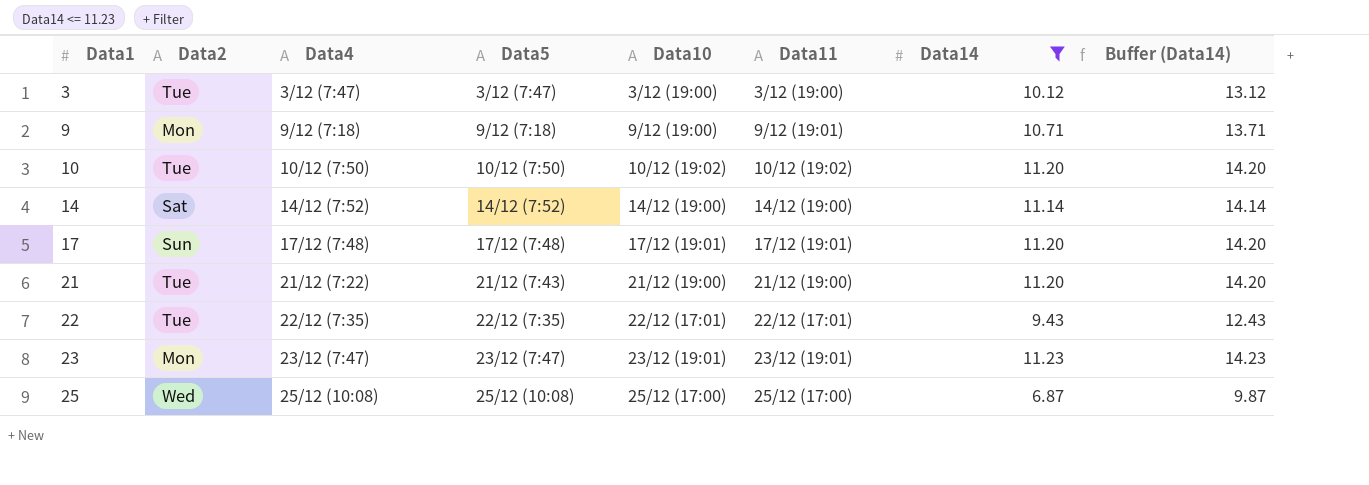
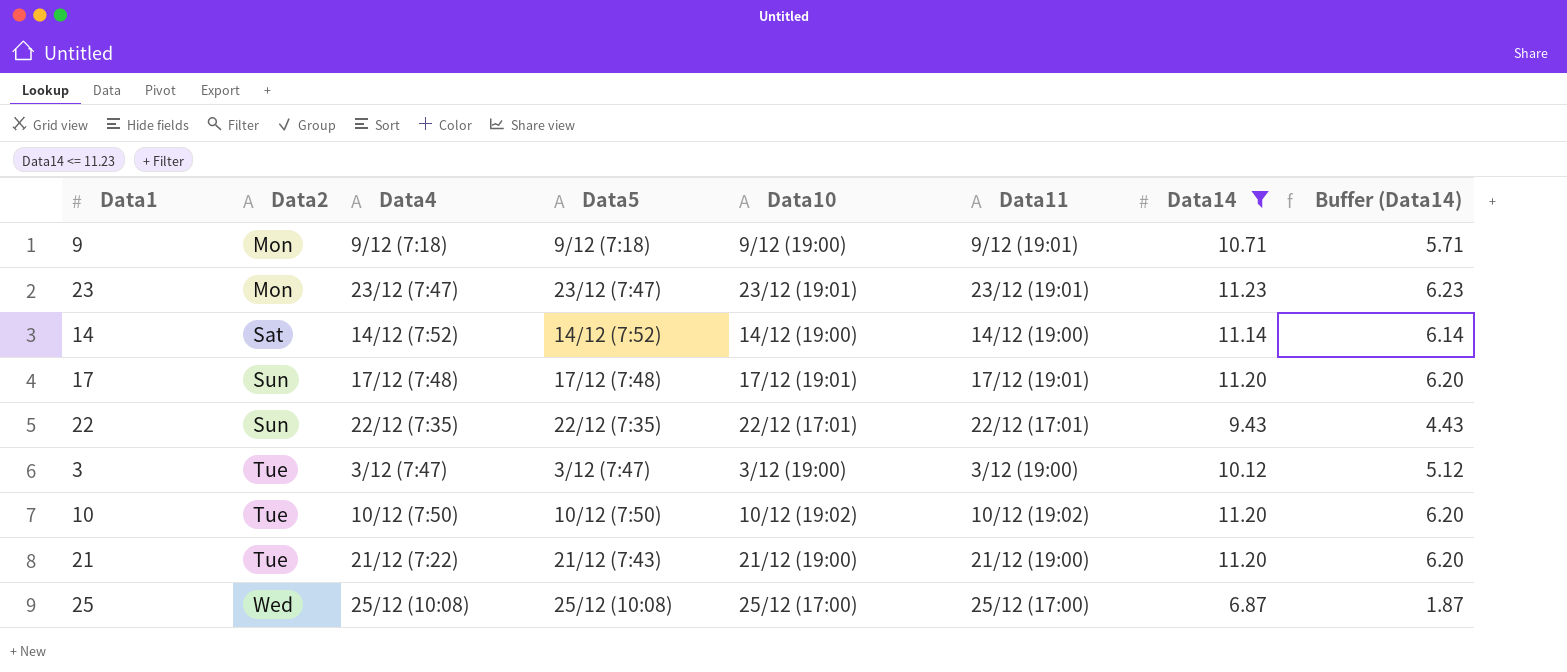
row order: Data1 ascending -> Data2 ascending
column Buffer (Data14) | formula: [Data14] + 3 -> [Data14] - 5
22 | Data2: Tue -> Sun

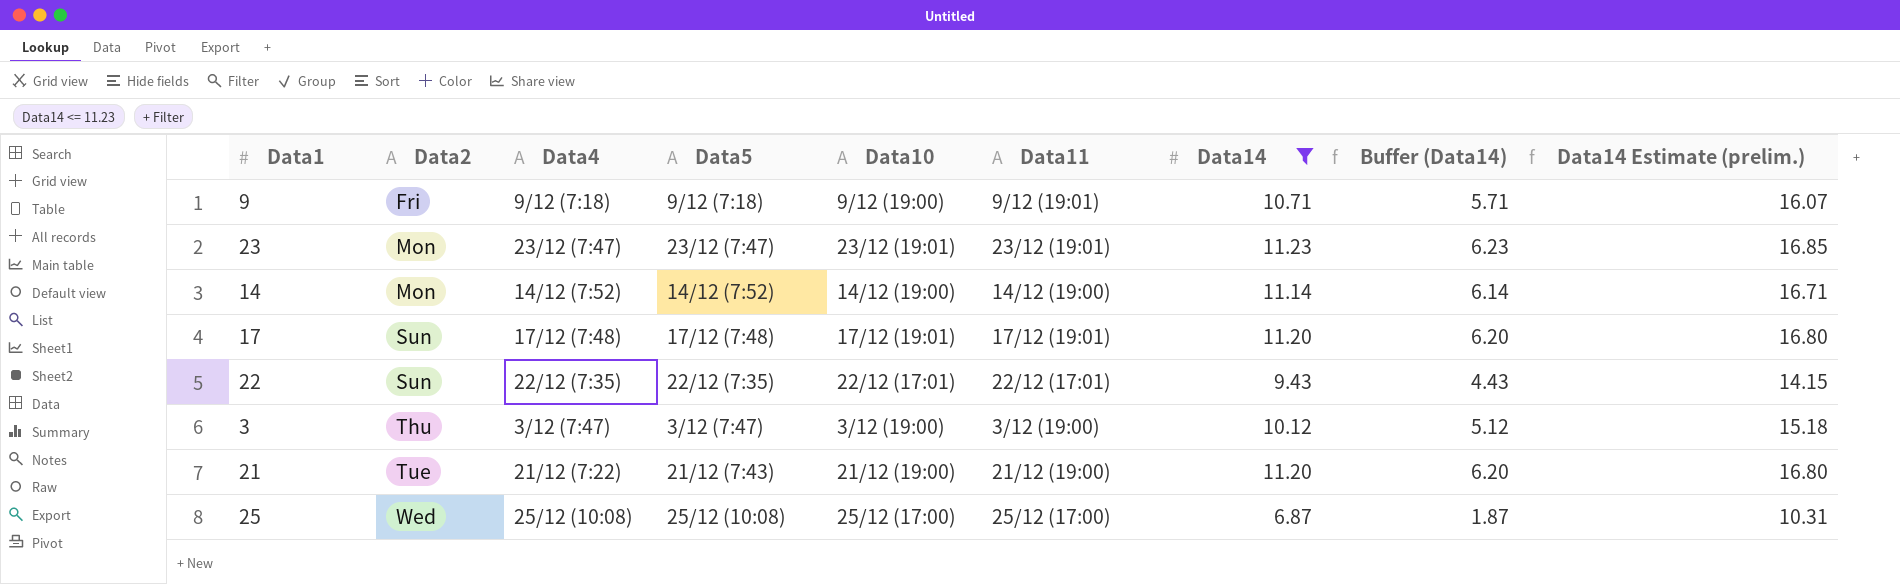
column Data14 Estimate (prelim.) | formula: none -> [Data14] * 1.5
row 10: Tue | 10/12 (7:50) | 10/12 (7:50) | 10/12 (19:02) | 10/12 (19:02) | 11.20 | 6.20 -> none
9 | Data2: Mon -> Fri
14 | Data2: Sat -> Mon
3 | Data2: Tue -> Thu

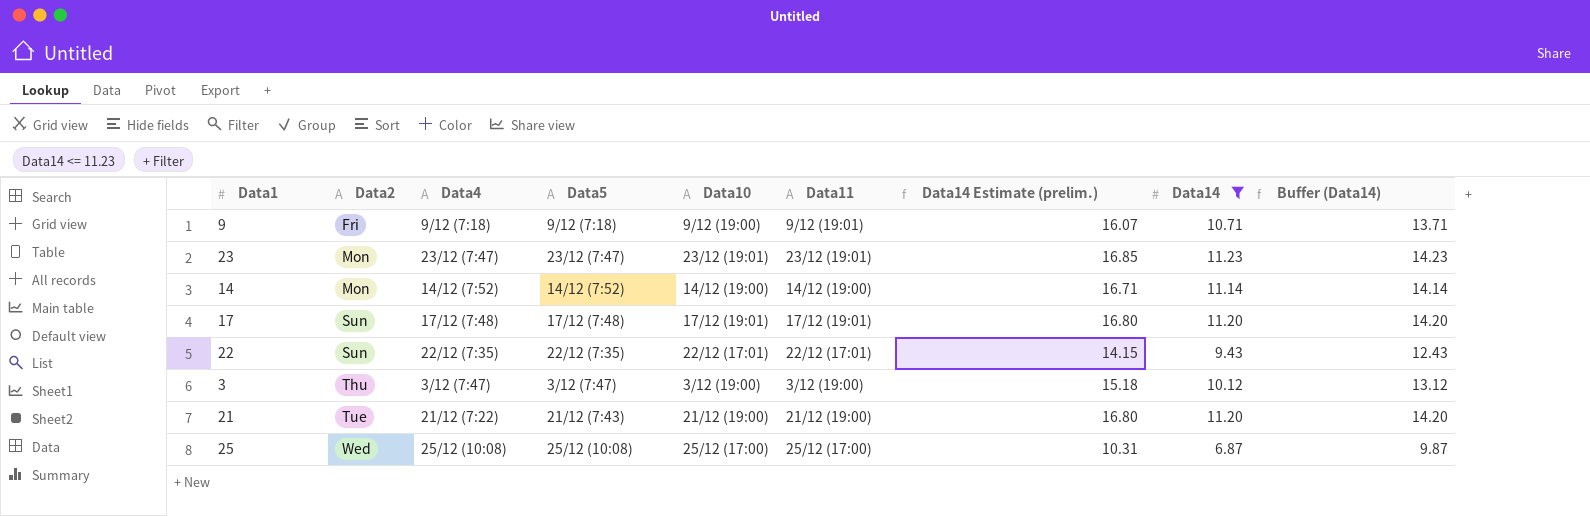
column Data14 Estimate (prelim.) | position: 9 -> 7
column Buffer (Data14) | formula: [Data14] - 5 -> [Data14] + 3

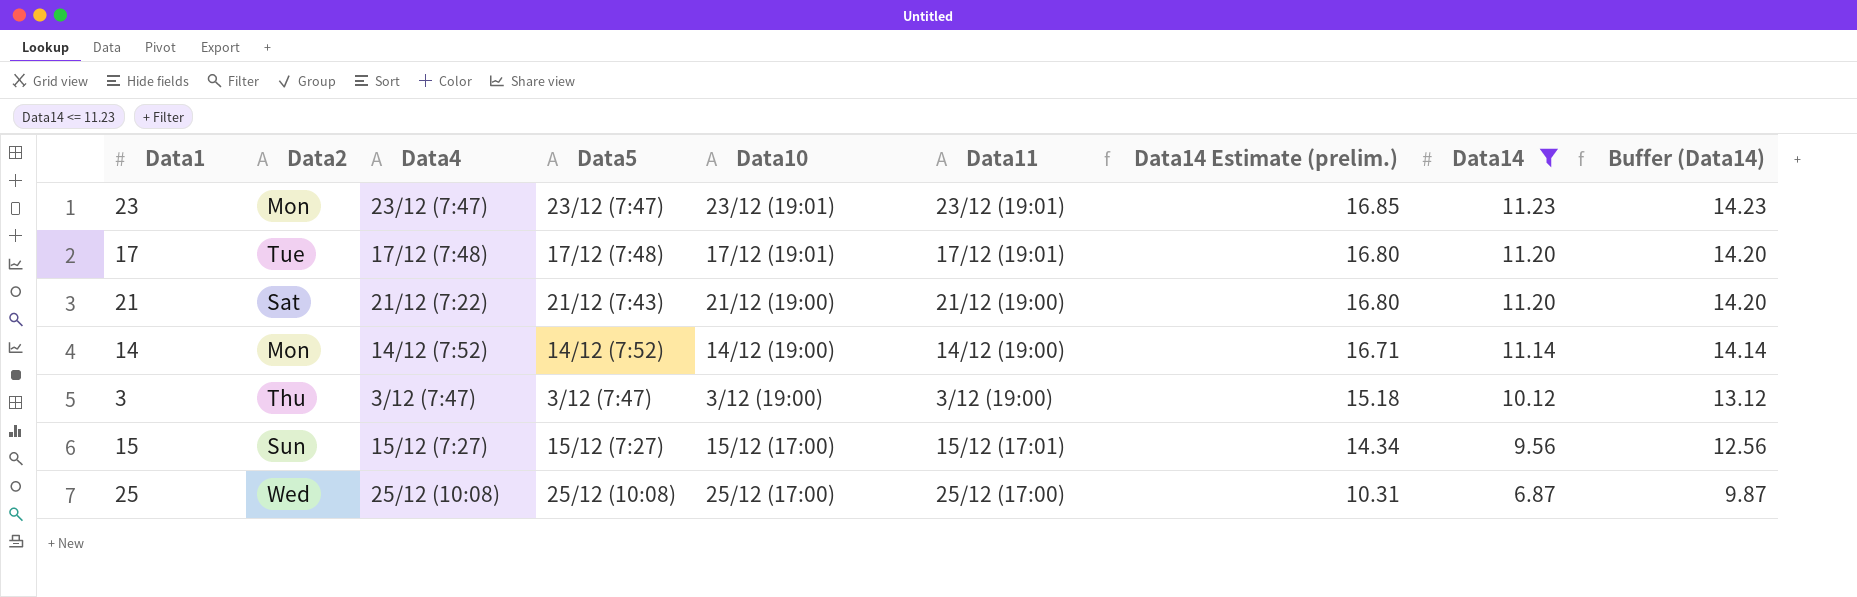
row order: Data2 ascending -> Data14 Estimate (prelim.) descending
row 9: Fri | 9/12 (7:18) | 9/12 (7:18) | 9/12 (19:00) | 9/12 (19:01) | 16.07 | 10.71 | 13.71 -> none
row 22: Sun | 22/12 (7:35) | 22/12 (7:35) | 22/12 (17:01) | 22/12 (17:01) | 14.15 | 9.43 | 12.43 -> none
17 | Data2: Sun -> Tue
21 | Data2: Tue -> Sat
row 15: none -> Sun | 15/12 (7:27) | 15/12 (7:27) | 15/12 (17:00) | 15/12 (17:01) | 14.34 | 9.56 | 12.56

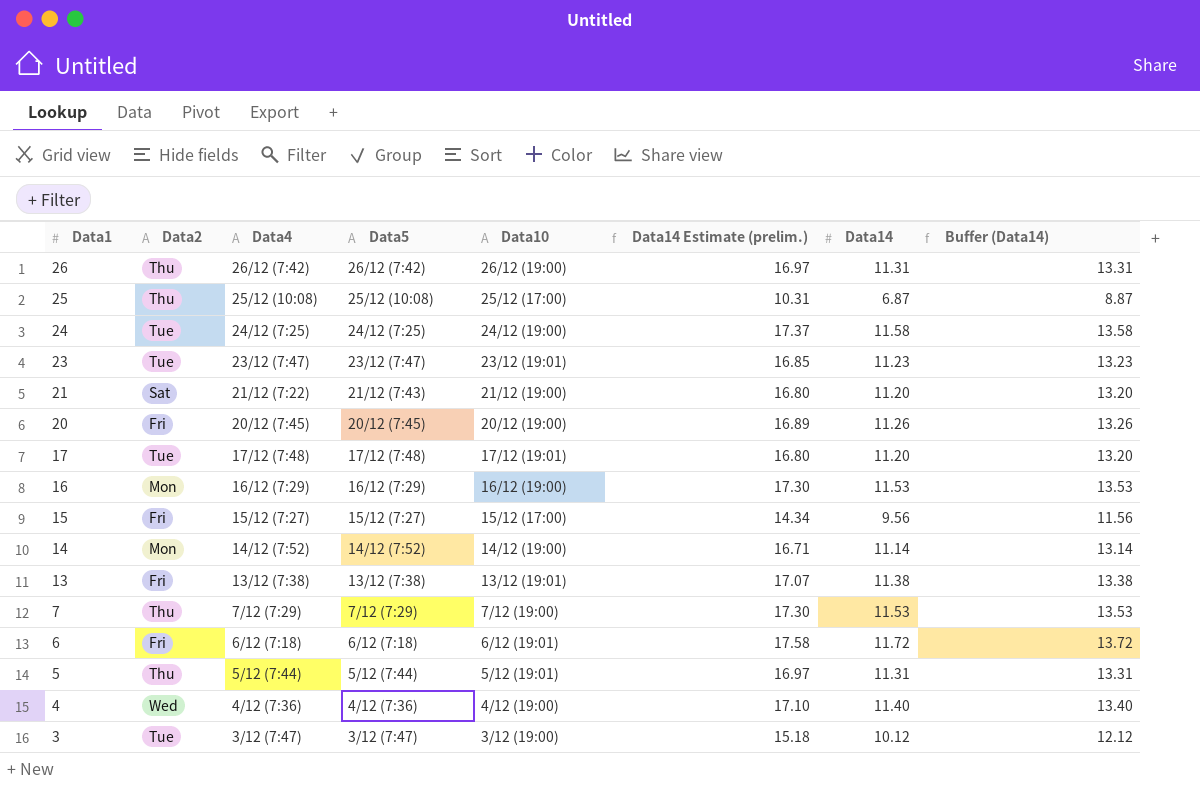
filter: Data14 <= 11.23 -> none
row order: Data14 Estimate (prelim.) descending -> Data1 descending
column Data11 | position: 6 -> none
column Buffer (Data14) | formula: [Data14] + 3 -> [Data14] + 2
25 | Data2: Wed -> Thu
23 | Data2: Mon -> Tue
15 | Data2: Sun -> Fri
3 | Data2: Thu -> Tue

